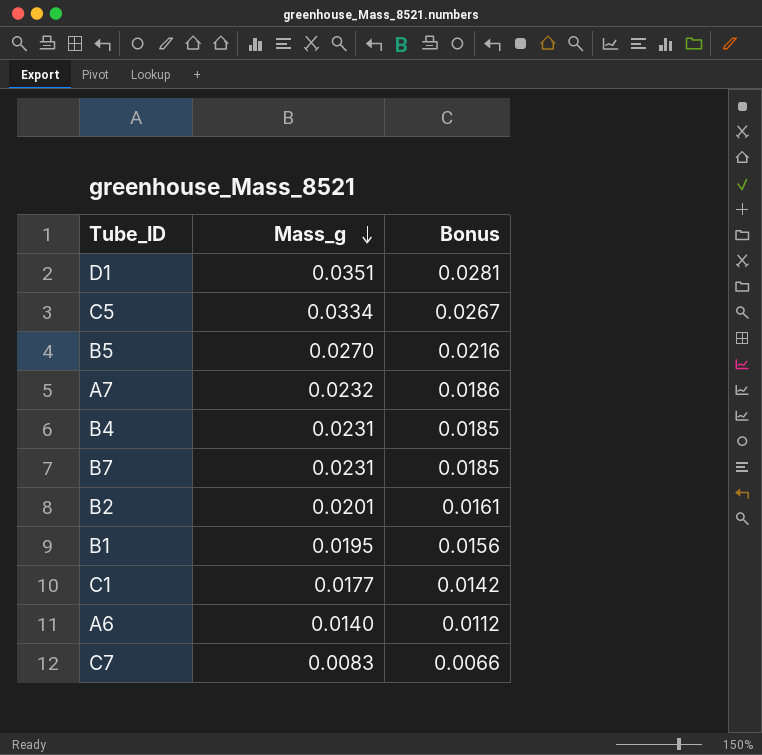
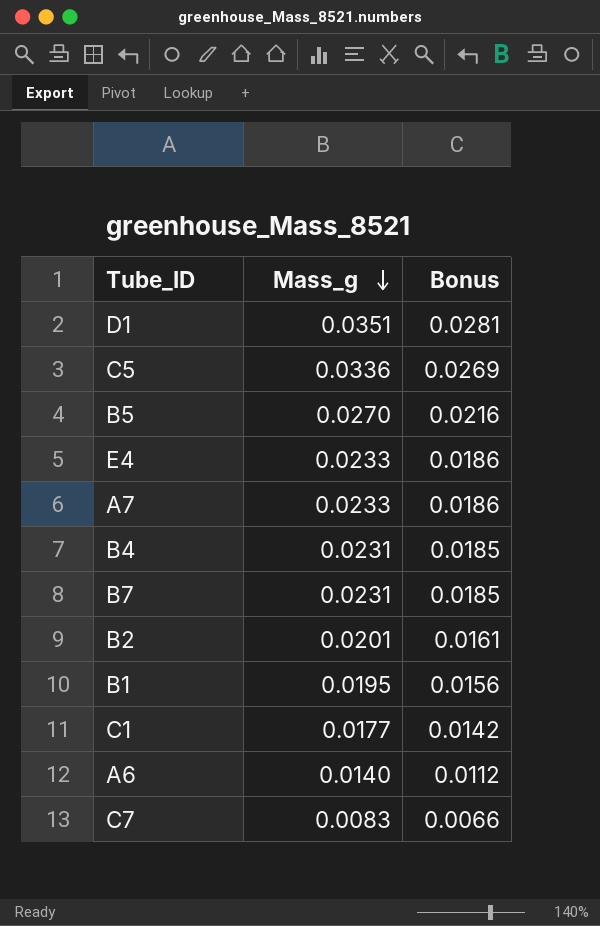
C5 | Mass_g: 0.0334 -> 0.0336
C5 | Bonus: 0.0267 -> 0.0269
row E4: none -> 0.0233 | 0.0186
A7 | Mass_g: 0.0232 -> 0.0233

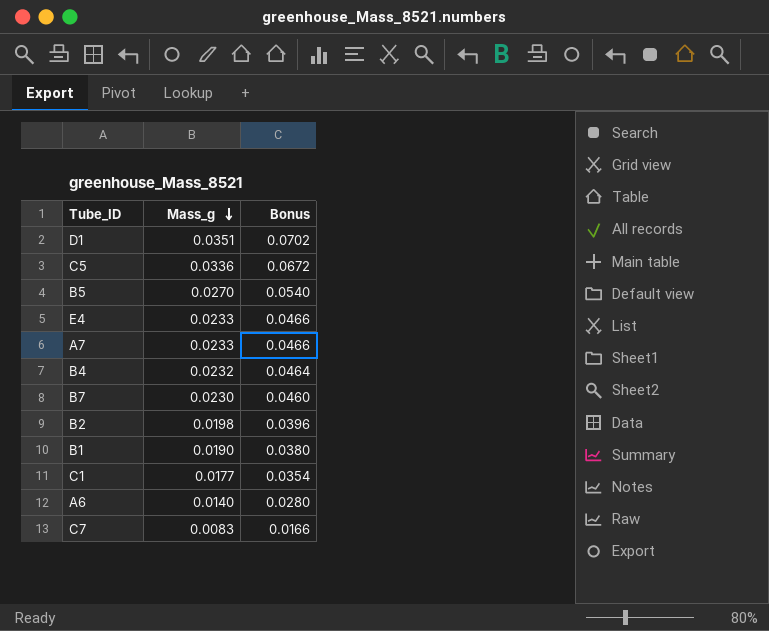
column Bonus | formula: [Mass_g] * 0.8 -> [Mass_g] * 2
B4 | Mass_g: 0.0231 -> 0.0232
B7 | Mass_g: 0.0231 -> 0.0230
B2 | Mass_g: 0.0201 -> 0.0198
B1 | Mass_g: 0.0195 -> 0.0190

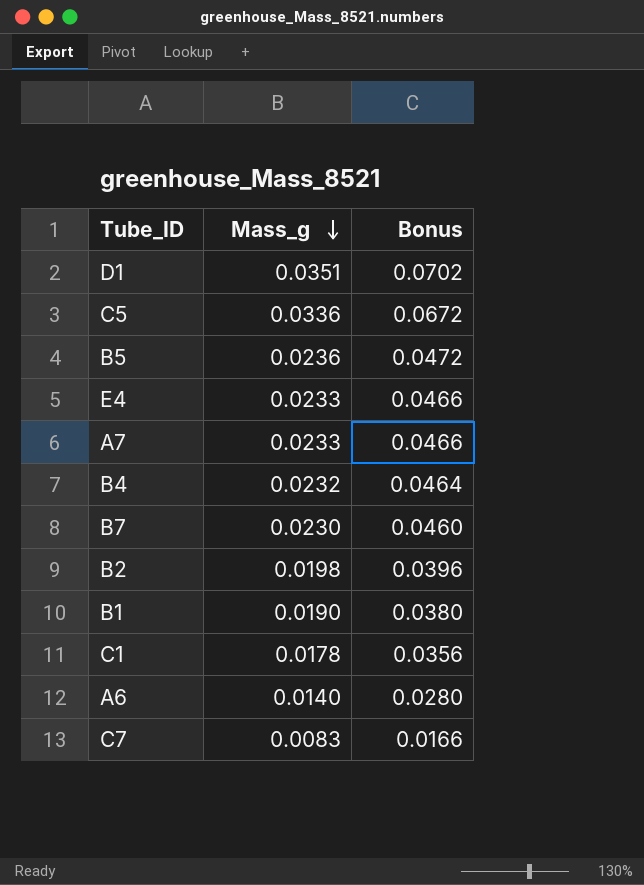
B5 | Mass_g: 0.0270 -> 0.0236
B5 | Bonus: 0.0540 -> 0.0472
C1 | Mass_g: 0.0177 -> 0.0178
C1 | Bonus: 0.0354 -> 0.0356

